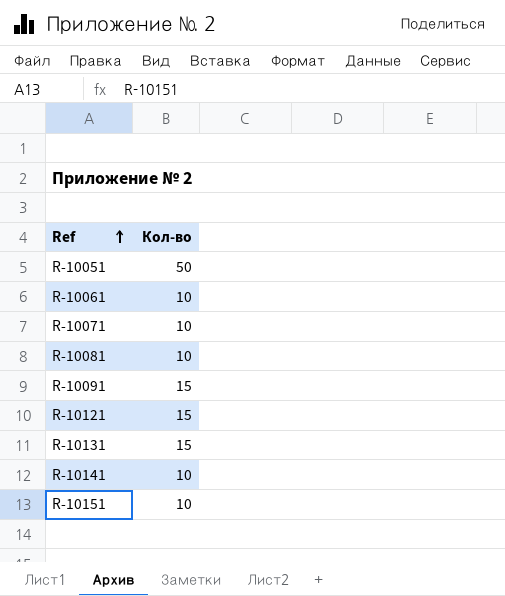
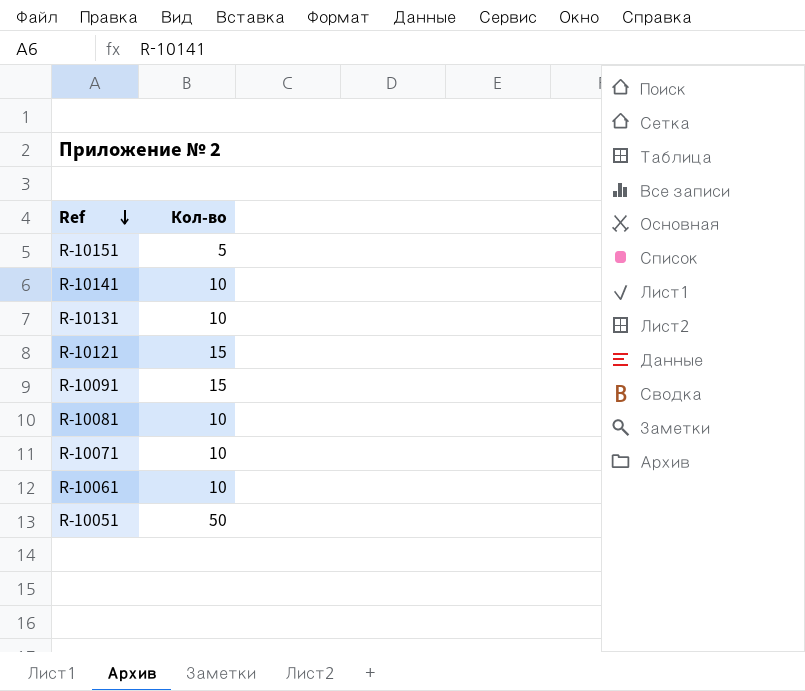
row order: Ref ascending -> Ref descending
R-10151 | Кол-во: 10 -> 5
R-10131 | Кол-во: 15 -> 10

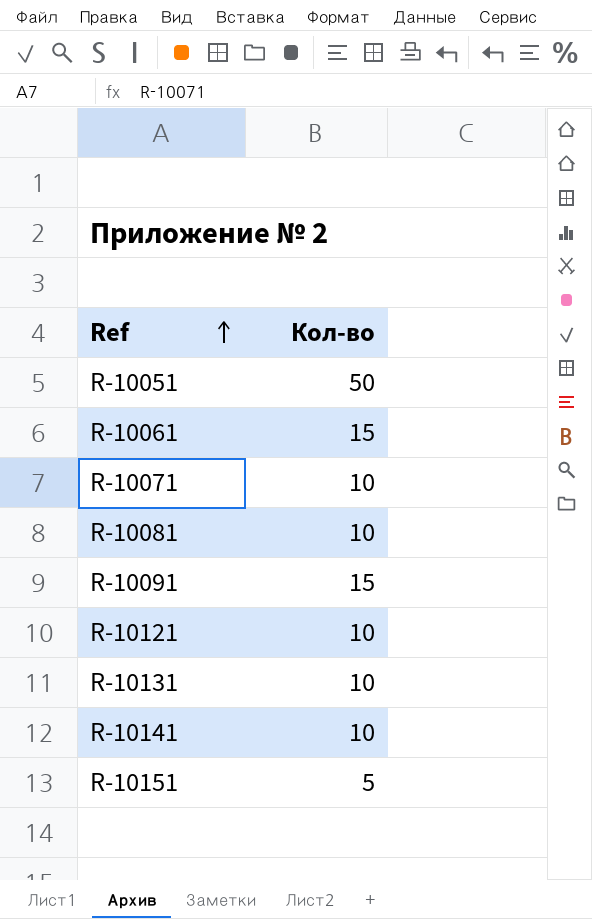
row order: Ref descending -> Ref ascending
R-10061 | Кол-во: 10 -> 15
R-10121 | Кол-во: 15 -> 10

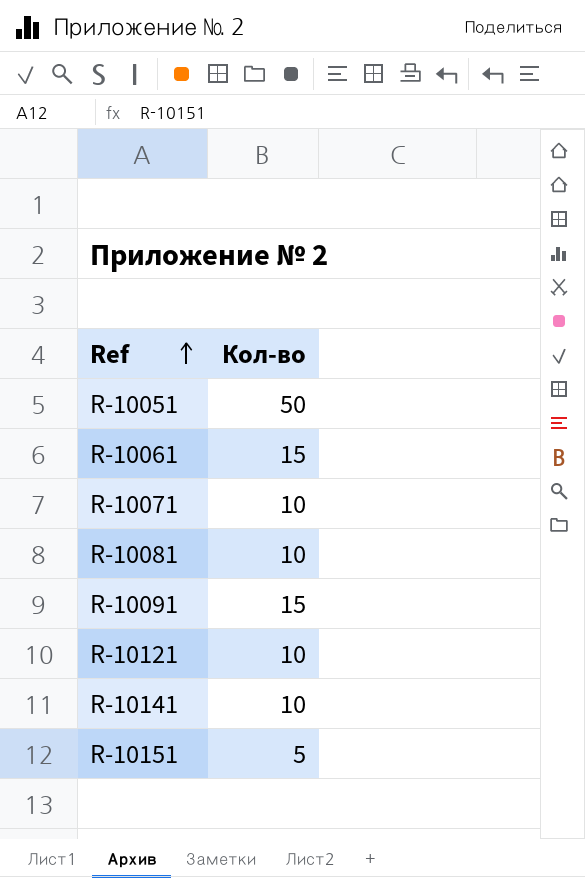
row R-10131: 10 -> none

